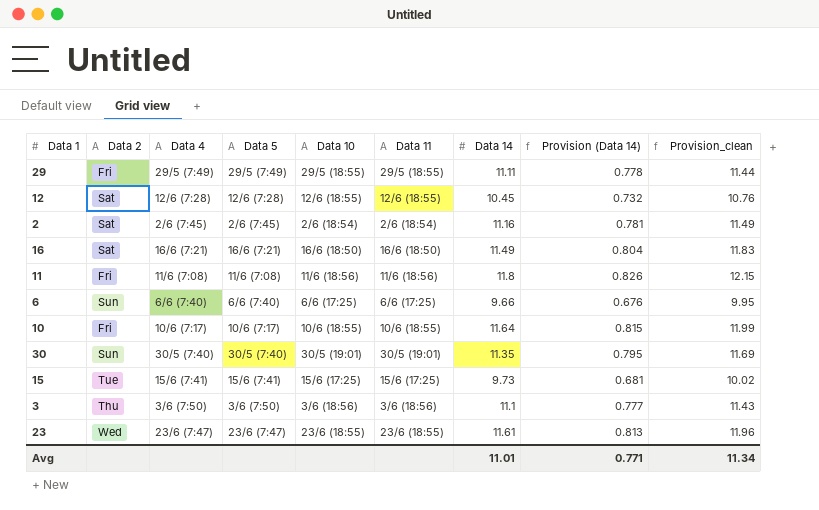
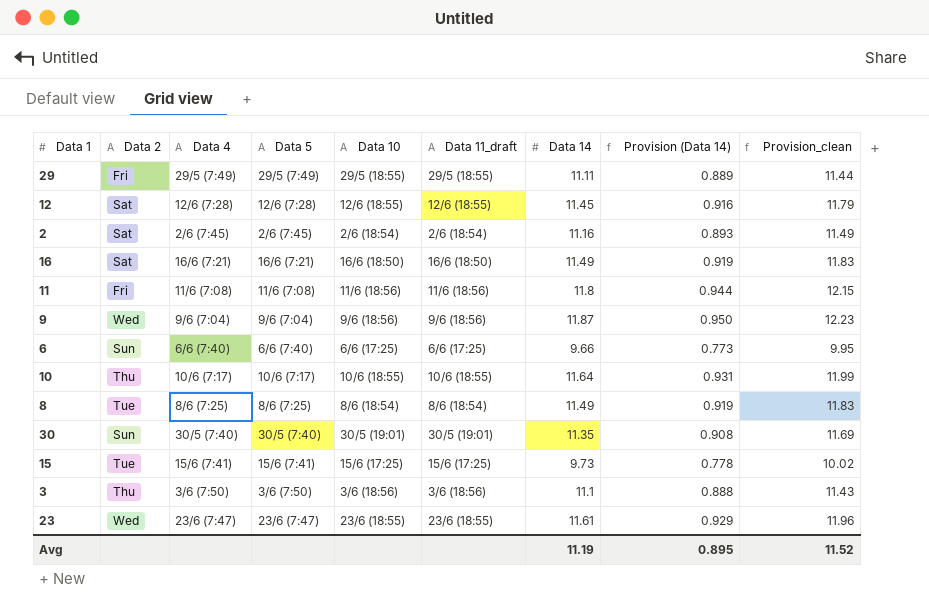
column name: Data 11 -> Data 11_draft
column Provision (Data 14) | formula: [Data 14] * 0.07 -> [Data 14] * 0.08
12 | Data 14: 10.45 -> 11.45
12 | Provision_clean: 10.76 -> 11.79
row 9: none -> Wed | 9/6 (7:04) | 9/6 (7:04) | 9/6 (18:56) | 9/6 (18:56) | 11.87 | 0.950 | 12.23
10 | Data 2: Fri -> Thu
row 8: none -> Tue | 8/6 (7:25) | 8/6 (7:25) | 8/6 (18:54) | 8/6 (18:54) | 11.49 | 0.919 | 11.83
Avg | Data 14: 11.01 -> 11.19
Avg | Provision (Data 14): 0.771 -> 0.895
Avg | Provision_clean: 11.34 -> 11.52

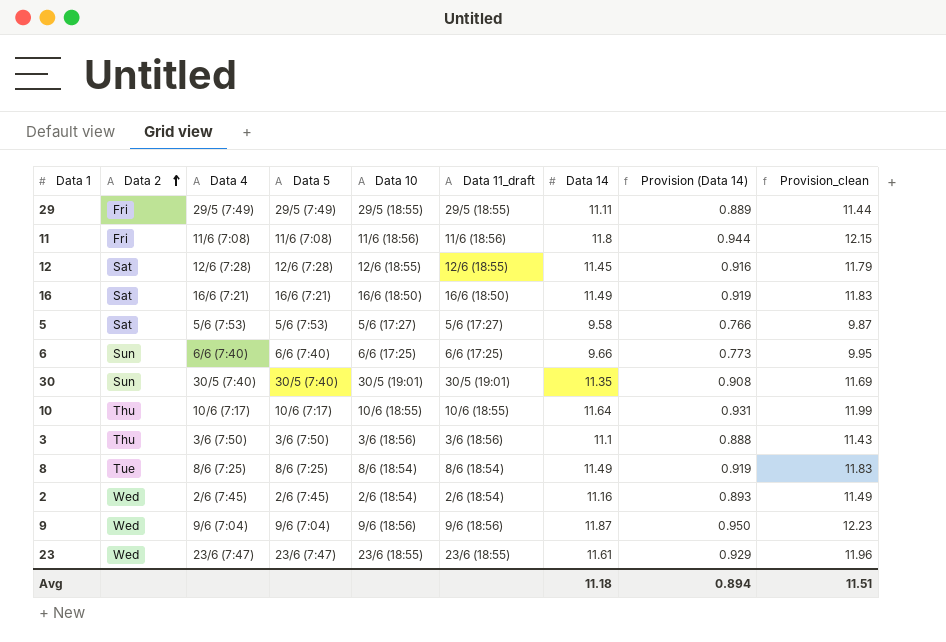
row order: none -> Data 2 ascending
row 15: Tue | 15/6 (7:41) | 15/6 (7:41) | 15/6 (17:25) | 15/6 (17:25) | 9.73 | 0.778 | 10.02 -> none
row 5: none -> Sat | 5/6 (7:53) | 5/6 (7:53) | 5/6 (17:27) | 5/6 (17:27) | 9.58 | 0.766 | 9.87
2 | Data 2: Sat -> Wed
Avg | Data 14: 11.19 -> 11.18
Avg | Provision (Data 14): 0.895 -> 0.894
Avg | Provision_clean: 11.52 -> 11.51

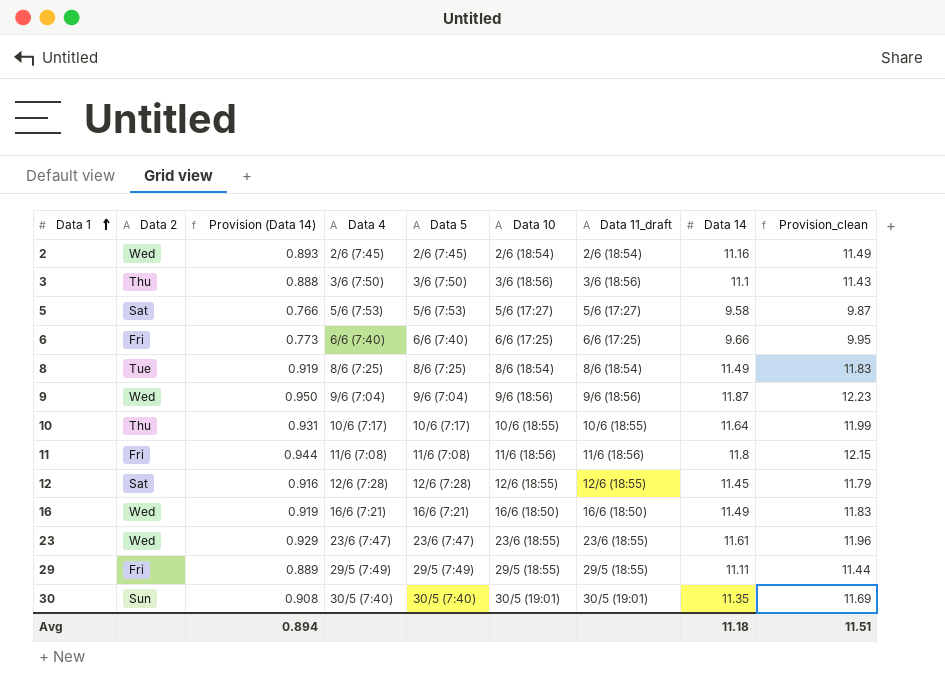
row order: Data 2 ascending -> Data 1 ascending
column Provision (Data 14) | position: 8 -> 3
6 | Data 2: Sun -> Fri
16 | Data 2: Sat -> Wed

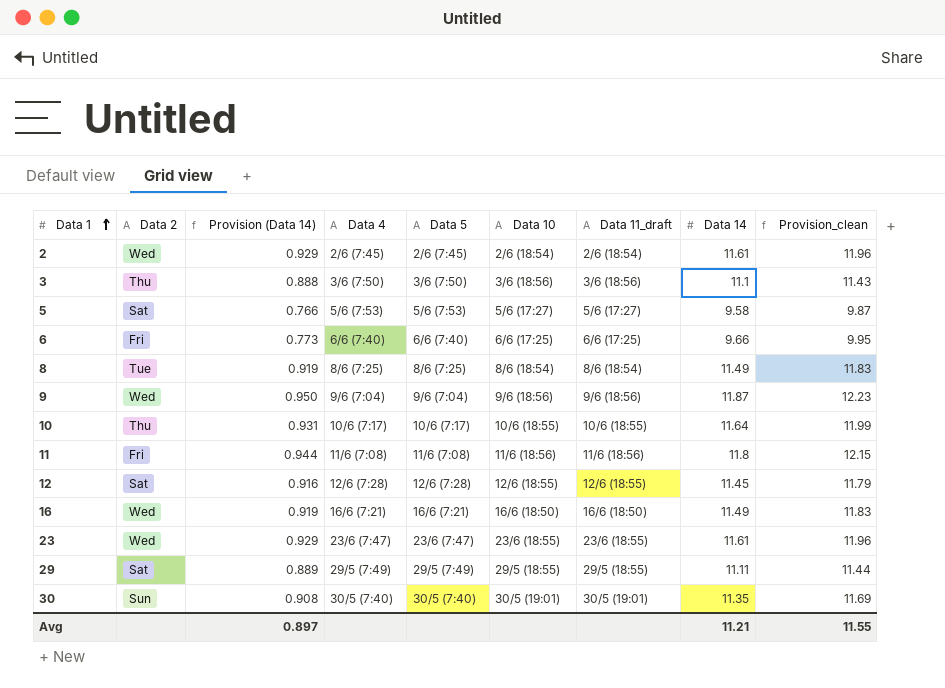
2 | Provision (Data 14): 0.893 -> 0.929
2 | Data 14: 11.16 -> 11.61
2 | Provision_clean: 11.49 -> 11.96
29 | Data 2: Fri -> Sat
Avg | Provision (Data 14): 0.894 -> 0.897
Avg | Data 14: 11.18 -> 11.21
Avg | Provision_clean: 11.51 -> 11.55

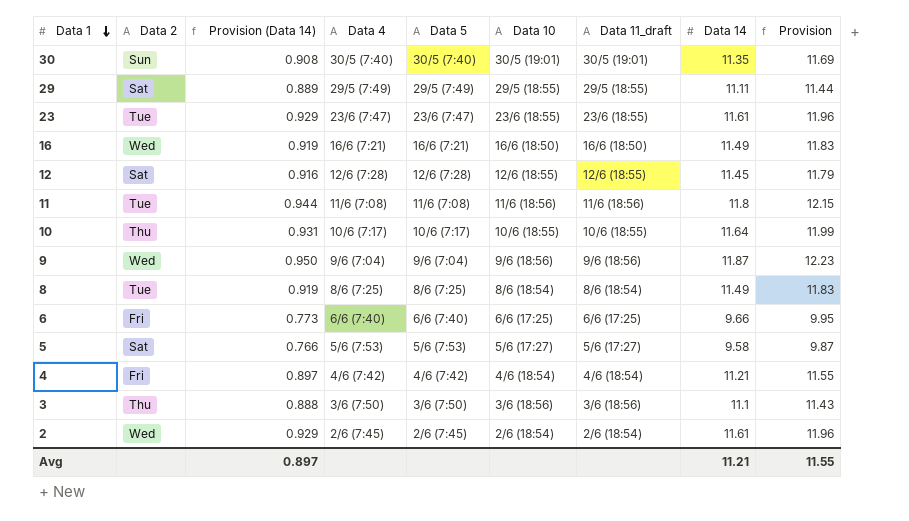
row order: Data 1 ascending -> Data 1 descending
column name: Provision_clean -> Provision
23 | Data 2: Wed -> Tue
11 | Data 2: Fri -> Tue
row 4: none -> Fri | 0.897 | 4/6 (7:42) | 4/6 (7:42) | 4/6 (18:54) | 4/6 (18:54) | 11.21 | 11.55

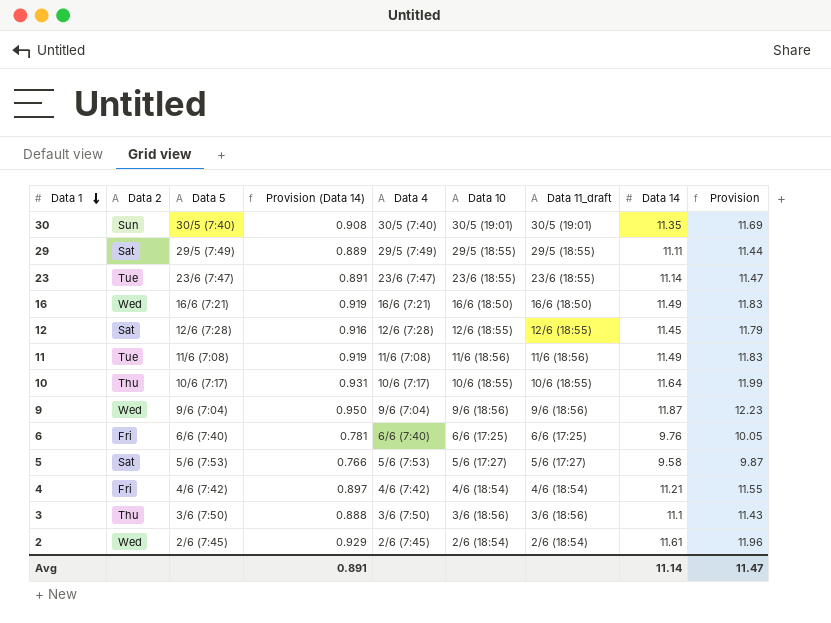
column Data 5 | position: 5 -> 3
row 8: Tue | 0.919 | 8/6 (7:25) | 8/6 (7:25) | 8/6 (18:54) | 8/6 (18:54) | 11.49 | 11.83 -> none
23 | Provision (Data 14): 0.929 -> 0.891
23 | Data 14: 11.61 -> 11.14
23 | Provision: 11.96 -> 11.47
11 | Provision (Data 14): 0.944 -> 0.919
11 | Data 14: 11.8 -> 11.49
11 | Provision: 12.15 -> 11.83
6 | Provision (Data 14): 0.773 -> 0.781
6 | Data 14: 9.66 -> 9.76
6 | Provision: 9.95 -> 10.05
Avg | Provision (Data 14): 0.897 -> 0.891
Avg | Data 14: 11.21 -> 11.14
Avg | Provision: 11.55 -> 11.47

